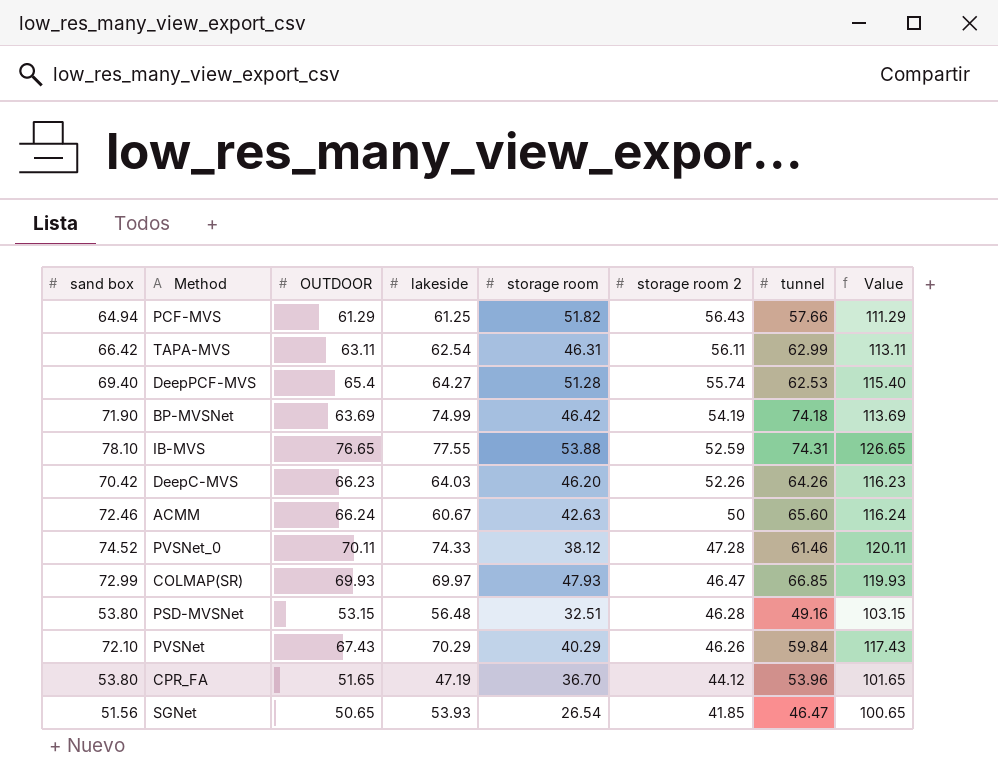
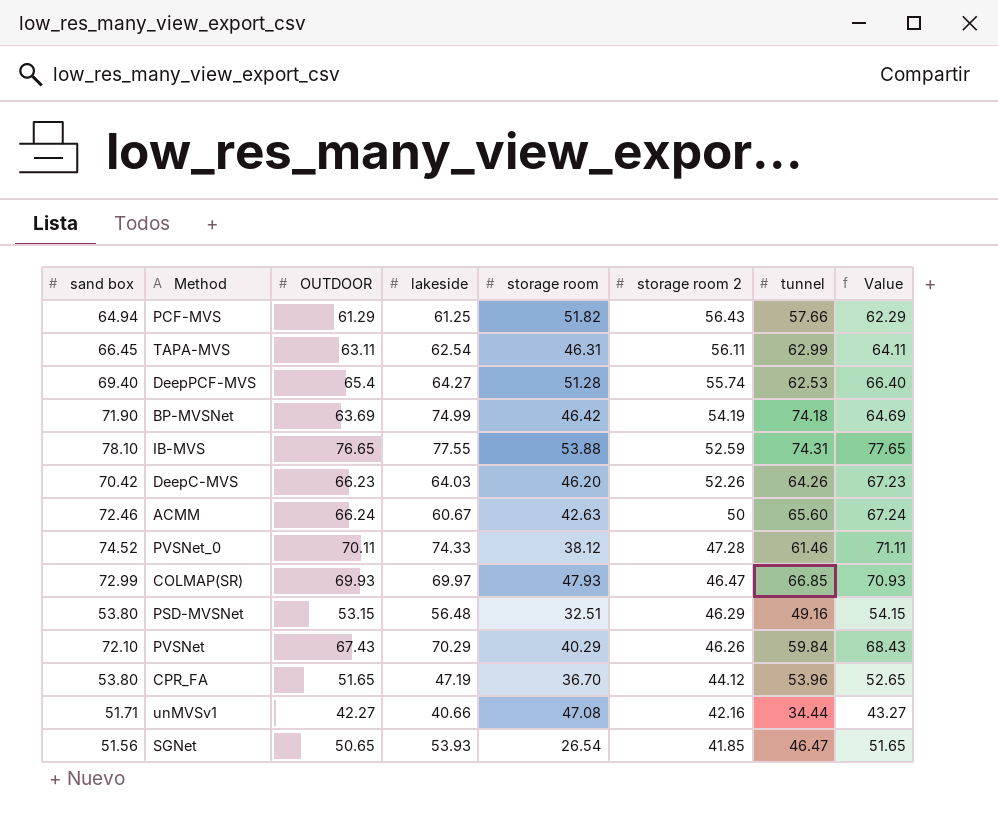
column Value | formula: [OUTDOOR] + 50 -> [OUTDOOR] + 1
TAPA-MVS | sand box: 66.42 -> 66.45
PSD-MVSNet | storage room 2: 46.28 -> 46.29
row unMVSv1: none -> 51.71 | 42.27 | 40.66 | 47.08 | 42.16 | 34.44 | 43.27

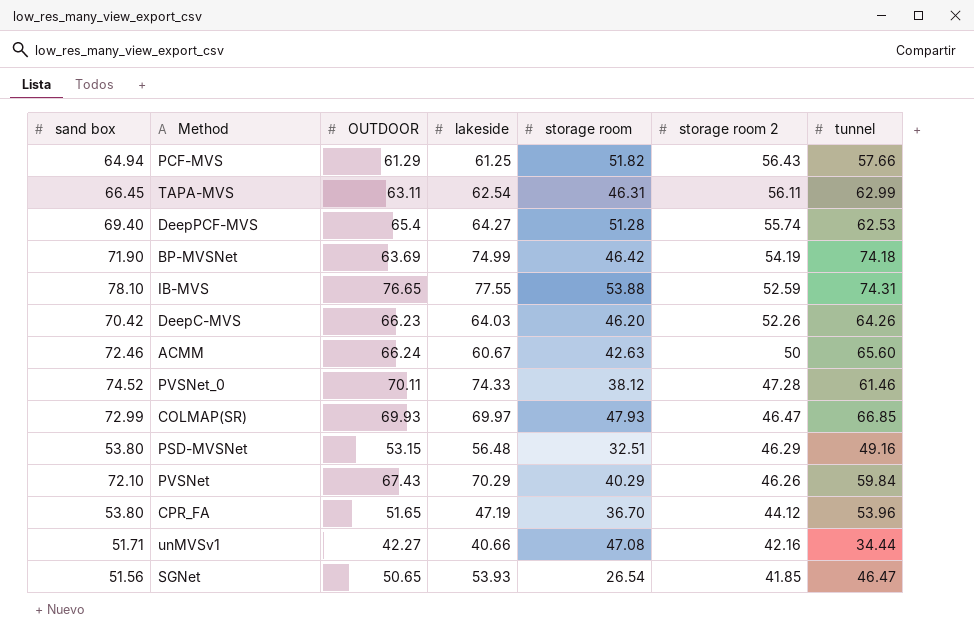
column Value | formula: [OUTDOOR] + 1 -> none

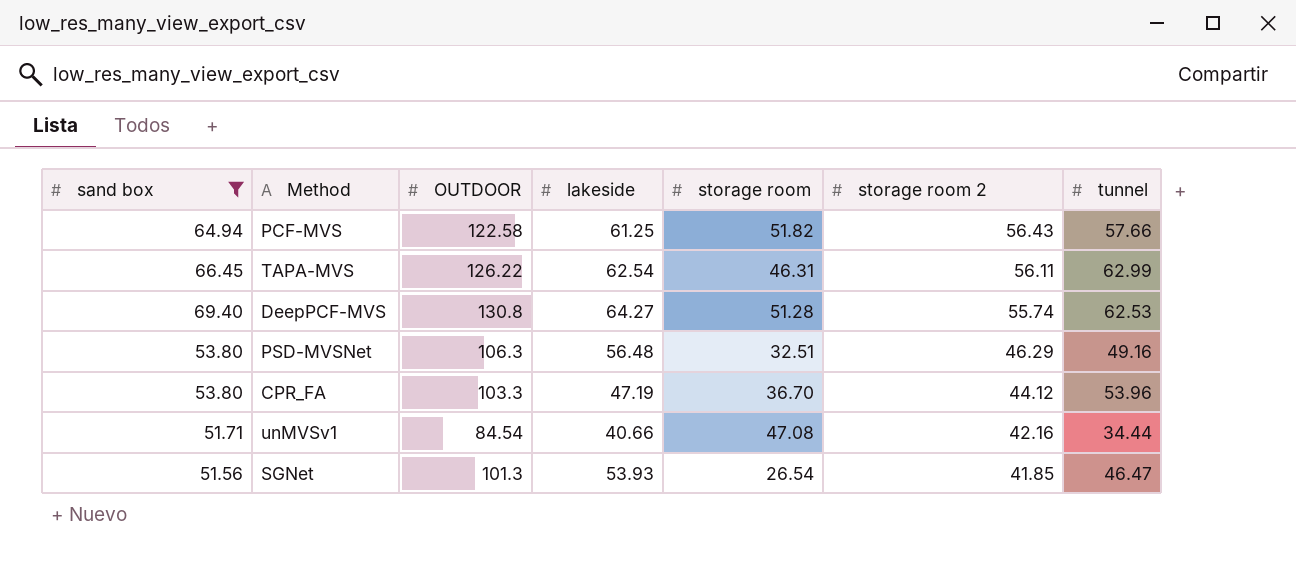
filter: none -> sand box <= 69.40
PCF-MVS | OUTDOOR: 61.29 -> 122.58
TAPA-MVS | OUTDOOR: 63.11 -> 126.22
DeepPCF-MVS | OUTDOOR: 65.4 -> 130.8
PSD-MVSNet | OUTDOOR: 53.15 -> 106.3
CPR_FA | OUTDOOR: 51.65 -> 103.3
unMVSv1 | OUTDOOR: 42.27 -> 84.54
SGNet | OUTDOOR: 50.65 -> 101.3

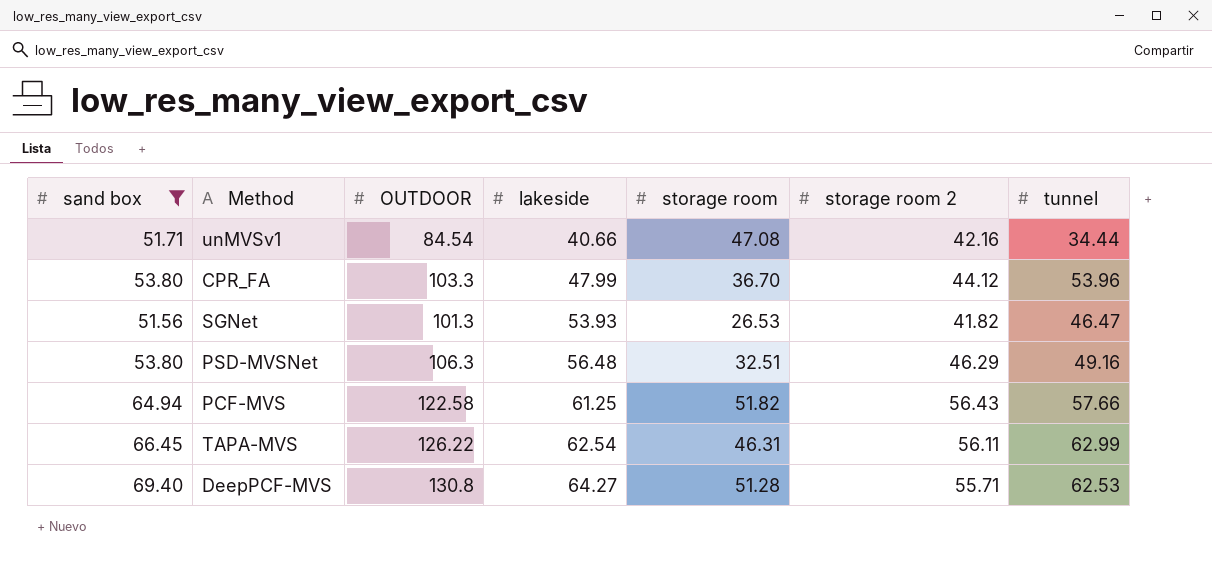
row order: storage room 2 descending -> lakeside ascending
CPR_FA | lakeside: 47.19 -> 47.99
SGNet | storage room: 26.54 -> 26.53
SGNet | storage room 2: 41.85 -> 41.82
DeepPCF-MVS | storage room 2: 55.74 -> 55.71

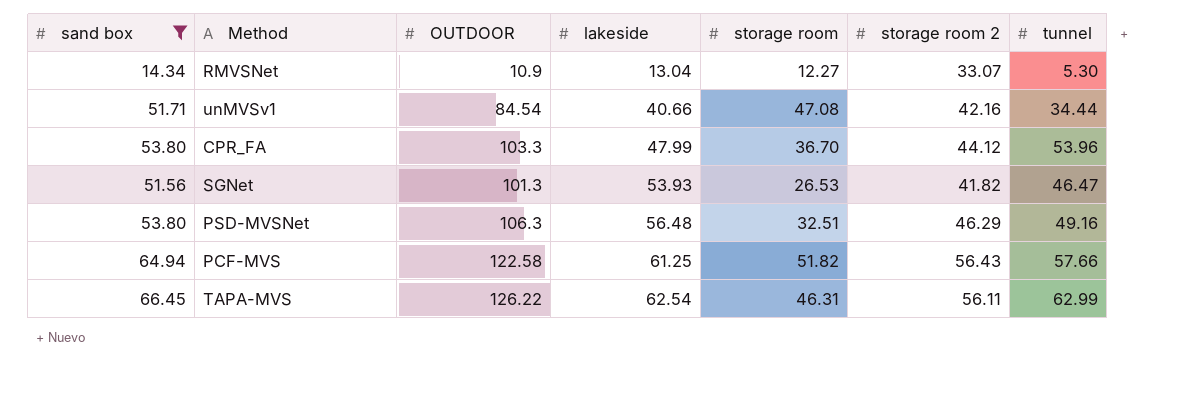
row DeepPCF-MVS: 69.40 | 130.8 | 64.27 | 51.28 | 55.71 | 62.53 -> none
row RMVSNet: none -> 14.34 | 10.9 | 13.04 | 12.27 | 33.07 | 5.30

